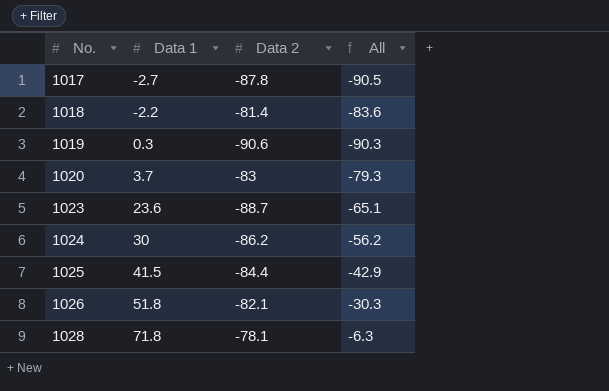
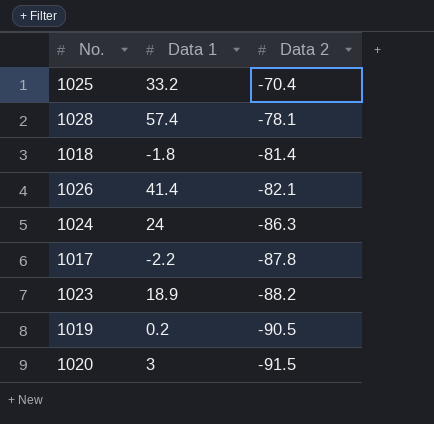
row order: No. ascending -> Data 2 descending
column All | formula: [Data 1] + [Data 2] -> none
1025 | Data 1: 41.5 -> 33.2
1025 | Data 2: -84.4 -> -70.4
1028 | Data 1: 71.8 -> 57.4
1018 | Data 1: -2.2 -> -1.8
1026 | Data 1: 51.8 -> 41.4
1024 | Data 1: 30 -> 24
1024 | Data 2: -86.2 -> -86.3
1017 | Data 1: -2.7 -> -2.2
1023 | Data 1: 23.6 -> 18.9
1023 | Data 2: -88.7 -> -88.2
1019 | Data 1: 0.3 -> 0.2
1019 | Data 2: -90.6 -> -90.5
1020 | Data 1: 3.7 -> 3
1020 | Data 2: -83 -> -91.5

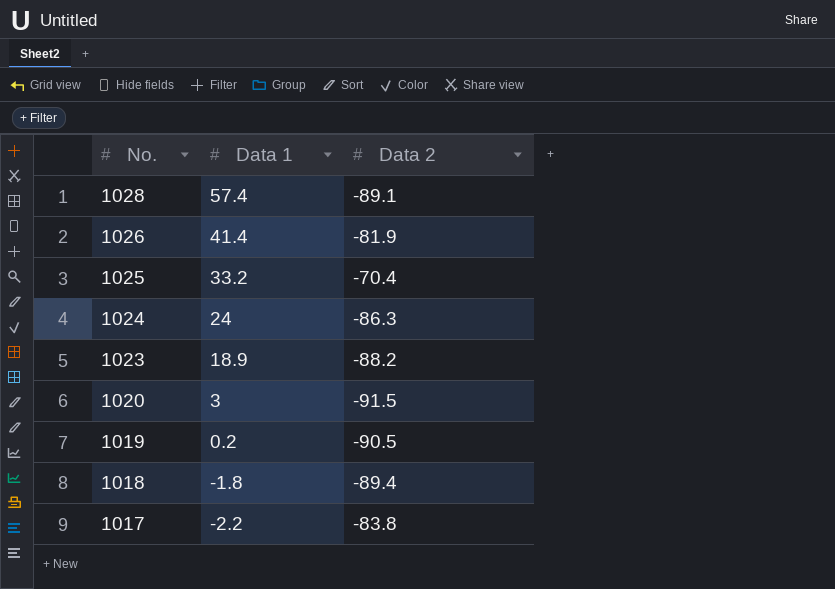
row order: Data 2 descending -> No. descending
1028 | Data 2: -78.1 -> -89.1
1026 | Data 2: -82.1 -> -81.9
1018 | Data 2: -81.4 -> -89.4
1017 | Data 2: -87.8 -> -83.8

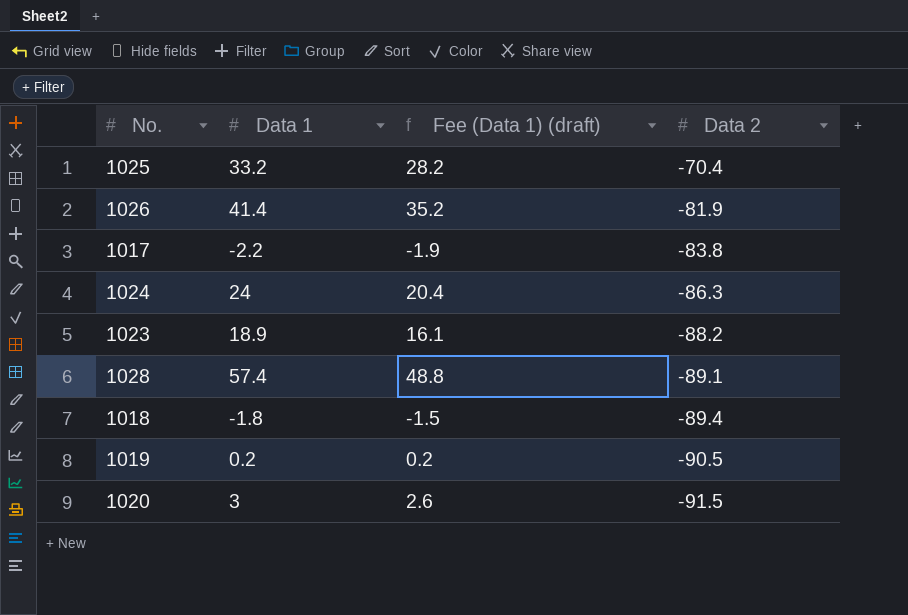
row order: No. descending -> Data 2 descending
column Fee (Data 1) (draft) | formula: none -> [Data 1] * 0.85

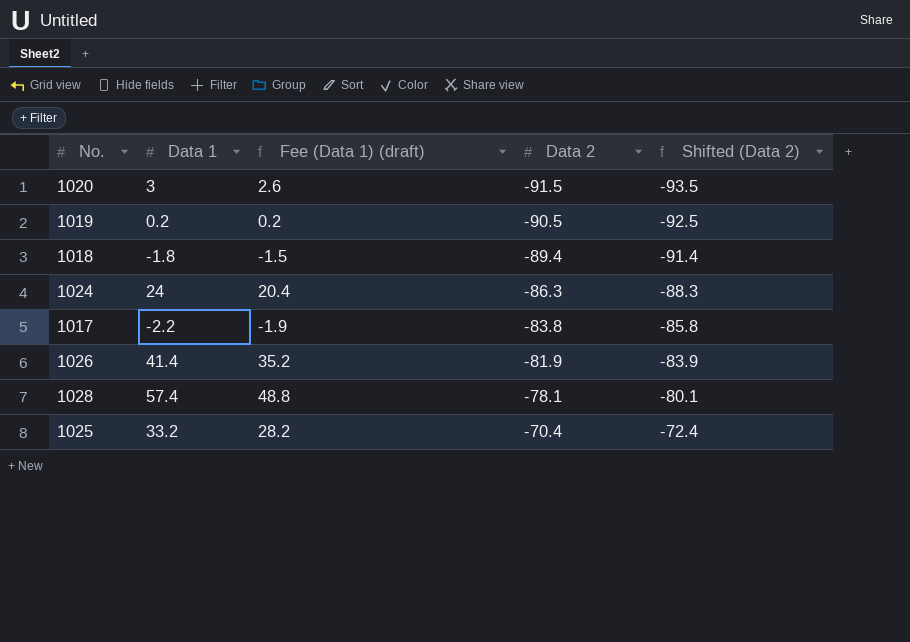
row order: Data 2 descending -> Data 2 ascending
column Shifted (Data 2) | formula: none -> [Data 2] - 2
row 1023: 18.9 | 16.1 | -88.2 -> none
1028 | Data 2: -89.1 -> -78.1

